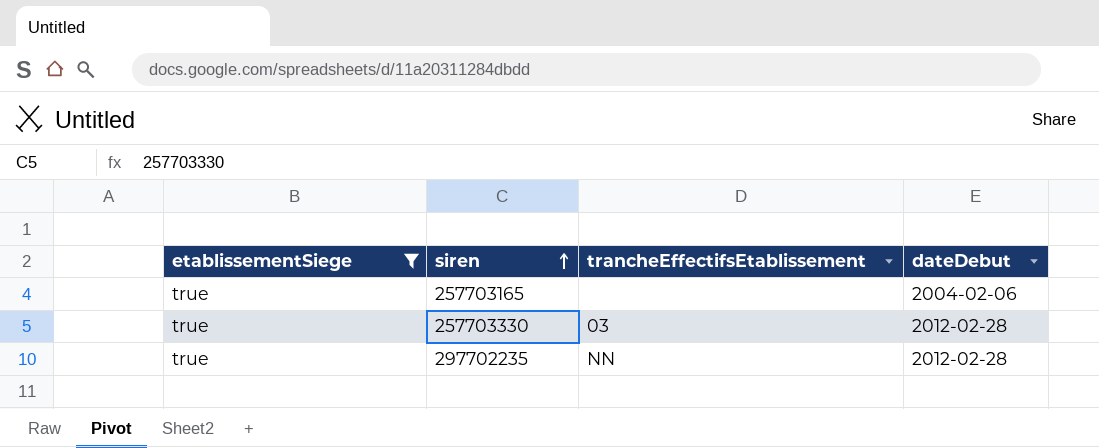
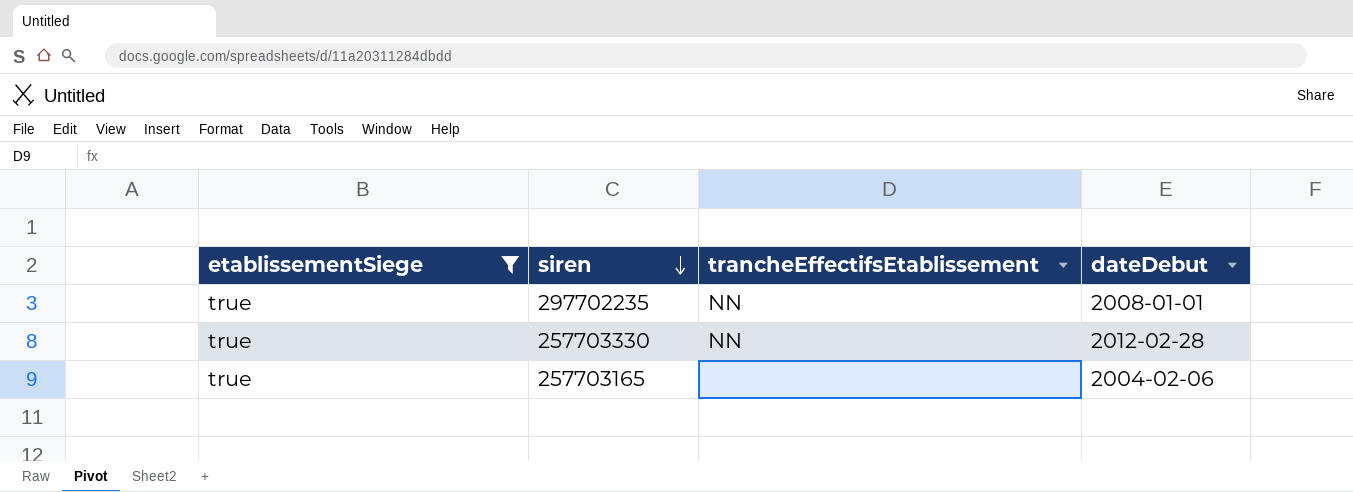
row order: siren ascending -> siren descending
297702235 | dateDebut: 2012-02-28 -> 2008-01-01
257703330 | trancheEffectifsEtablissement: 03 -> NN

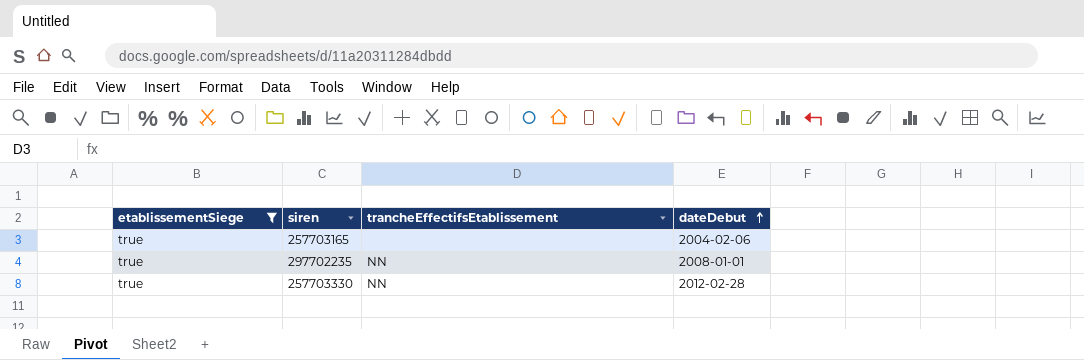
row order: siren descending -> dateDebut ascending

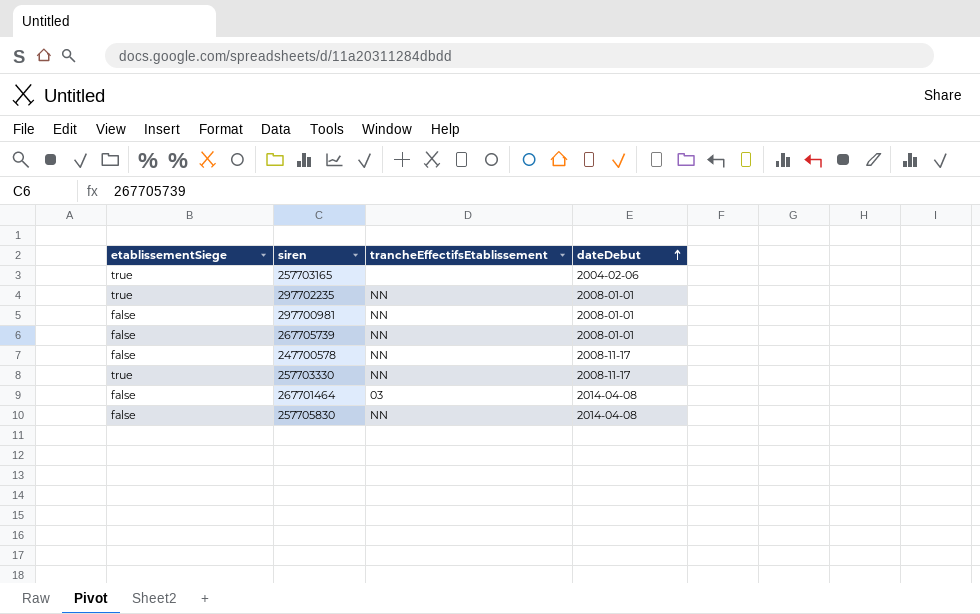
filter: etablissementSiege = true -> none
257703330 | dateDebut: 2012-02-28 -> 2008-11-17

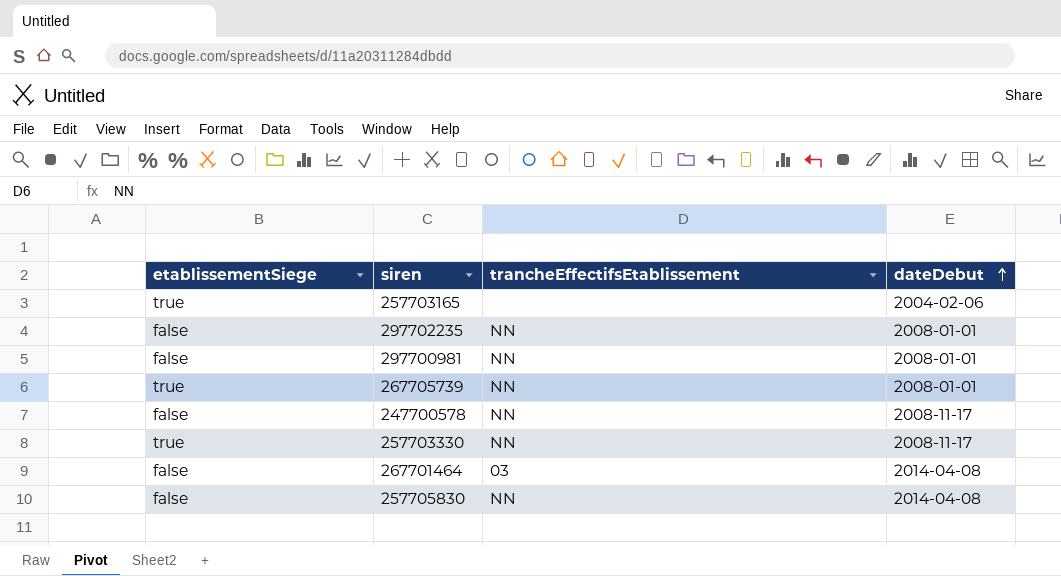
297702235 | etablissementSiege: true -> false
267705739 | etablissementSiege: false -> true

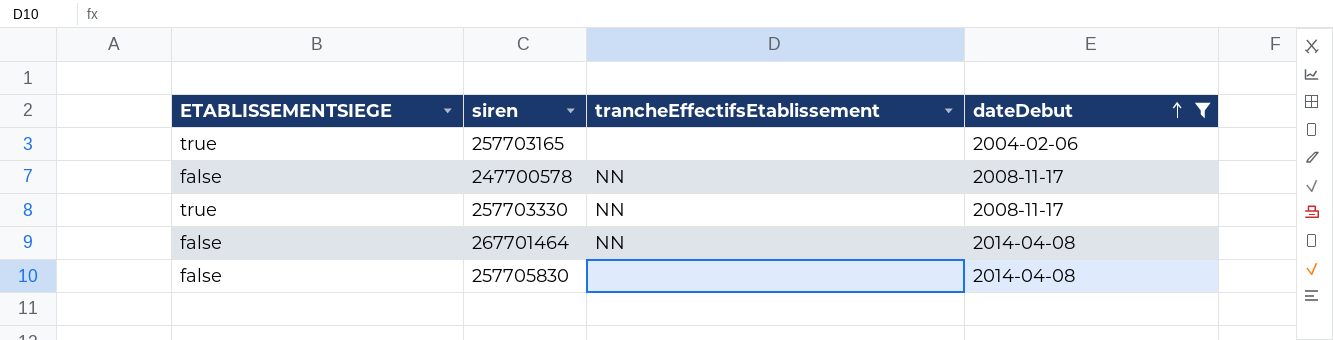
filter: none -> dateDebut != 2008-01-01
column name: etablissementSiege -> ETABLISSEMENTSIEGE
267701464 | trancheEffectifsEtablissement: 03 -> NN
257705830 | trancheEffectifsEtablissement: NN -> none

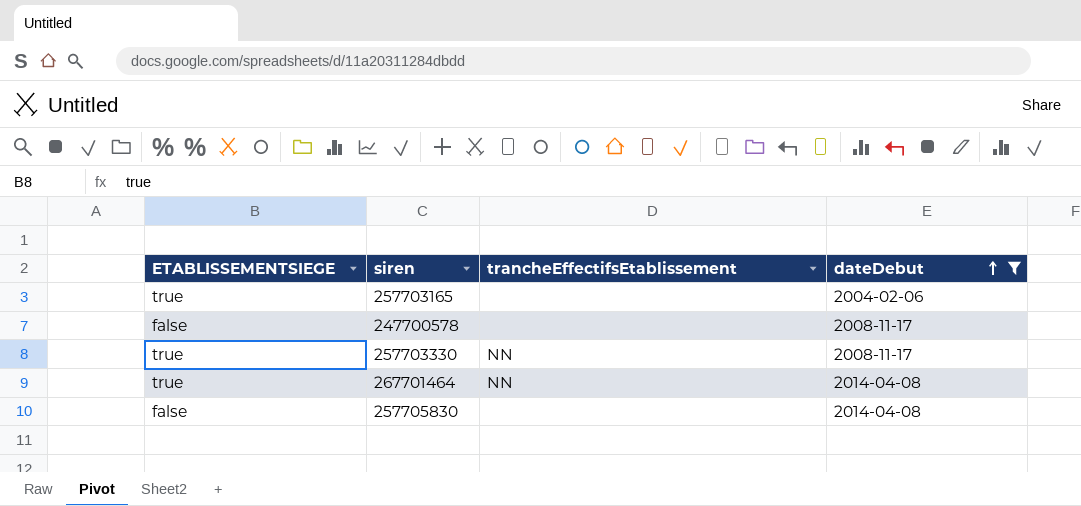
247700578 | trancheEffectifsEtablissement: NN -> none
267701464 | ETABLISSEMENTSIEGE: false -> true

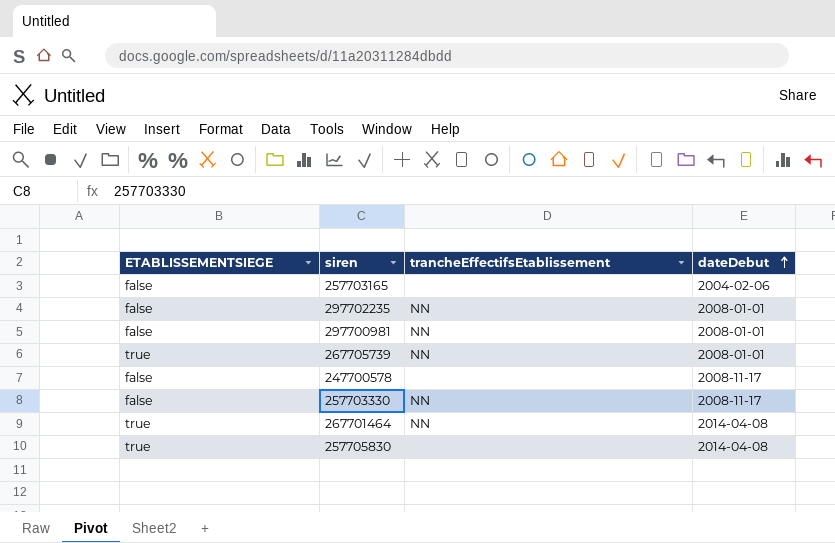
filter: dateDebut != 2008-01-01 -> none
257703165 | ETABLISSEMENTSIEGE: true -> false
257703330 | ETABLISSEMENTSIEGE: true -> false
257705830 | ETABLISSEMENTSIEGE: false -> true

